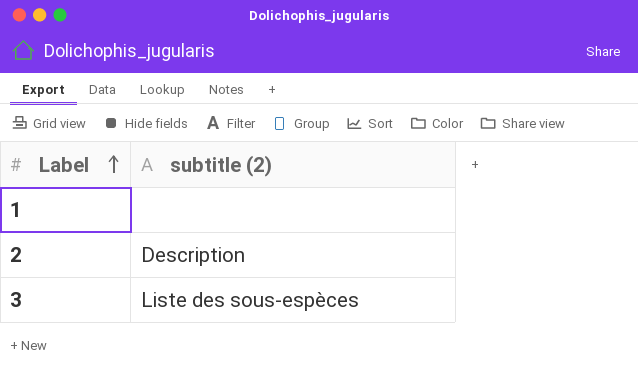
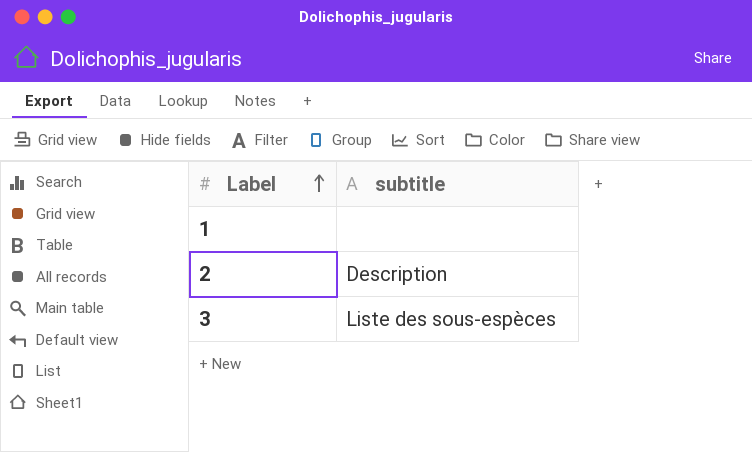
column name: subtitle (2) -> subtitle

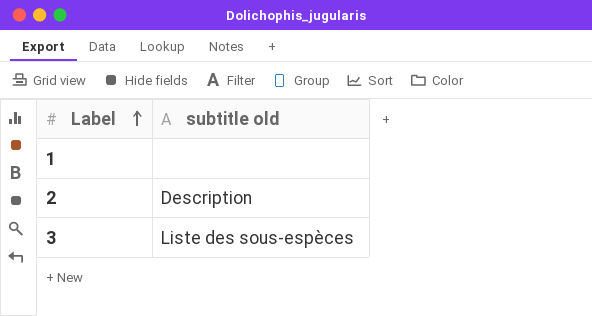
column name: subtitle -> subtitle old

